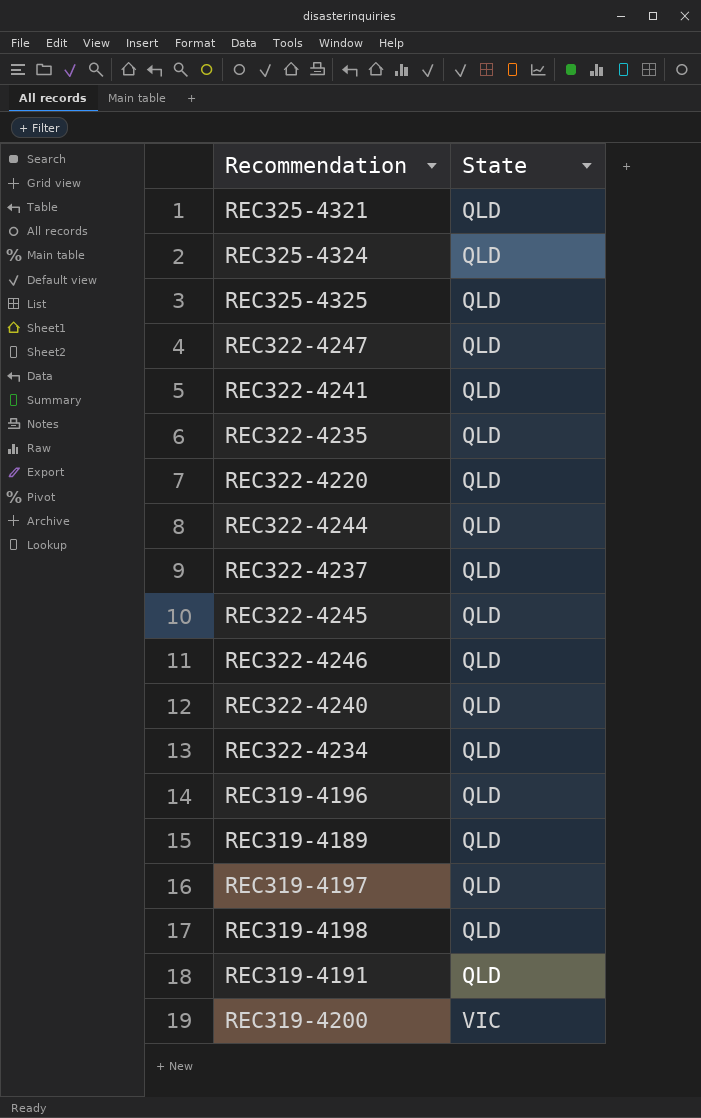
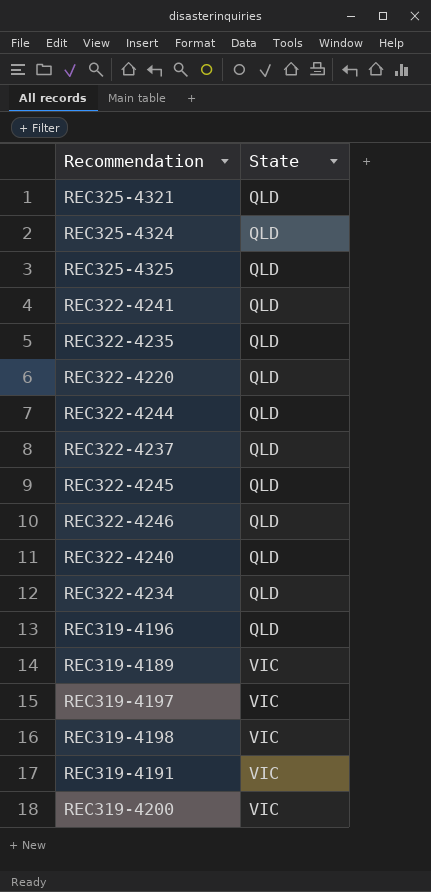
row REC322-4247: QLD -> none
REC319-4189 | State: QLD -> VIC
REC319-4197 | State: QLD -> VIC
REC319-4198 | State: QLD -> VIC
REC319-4191 | State: QLD -> VIC

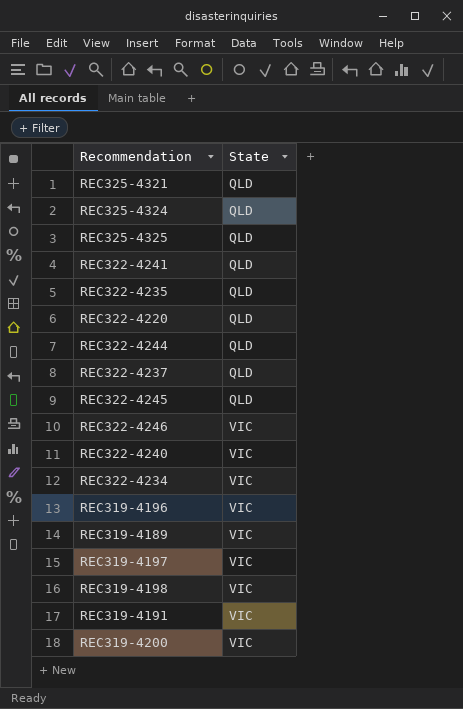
REC322-4246 | State: QLD -> VIC
REC322-4240 | State: QLD -> VIC
REC322-4234 | State: QLD -> VIC
REC319-4196 | State: QLD -> VIC

